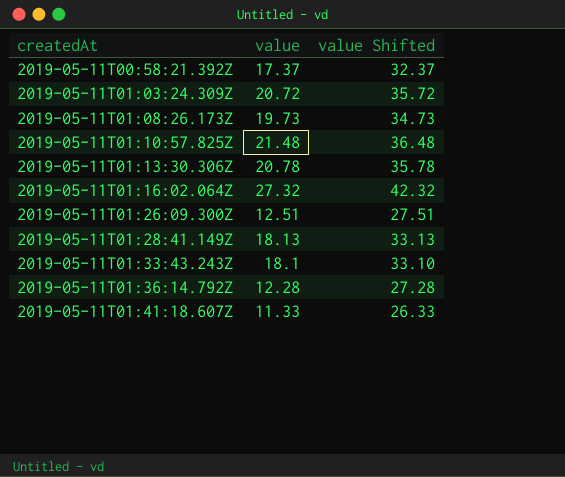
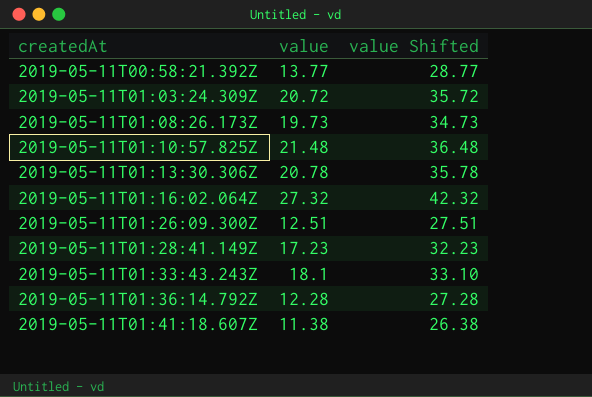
2019-05-11T00:58:21.392Z | value: 17.37 -> 13.77
2019-05-11T00:58:21.392Z | value Shifted: 32.37 -> 28.77
2019-05-11T01:28:41.149Z | value: 18.13 -> 17.23
2019-05-11T01:28:41.149Z | value Shifted: 33.13 -> 32.23
2019-05-11T01:41:18.607Z | value: 11.33 -> 11.38
2019-05-11T01:41:18.607Z | value Shifted: 26.33 -> 26.38

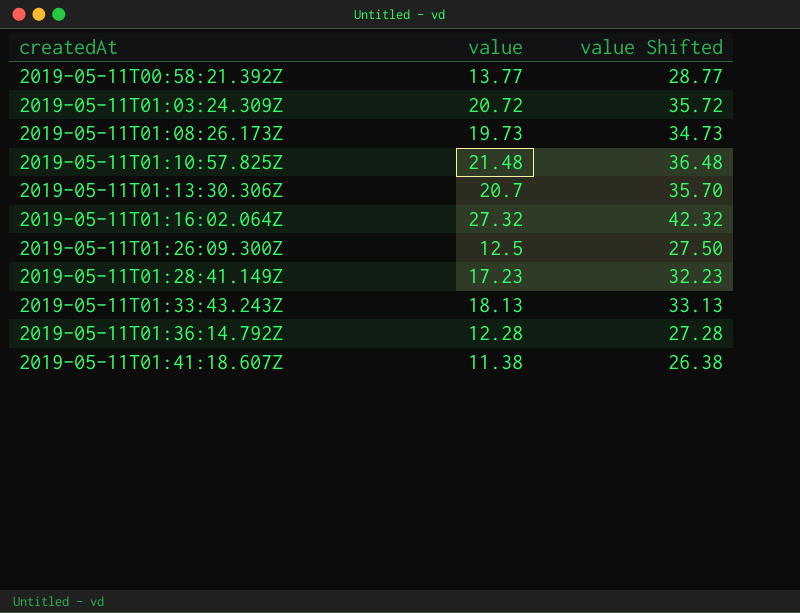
2019-05-11T01:13:30.306Z | value: 20.78 -> 20.7
2019-05-11T01:13:30.306Z | value Shifted: 35.78 -> 35.70
2019-05-11T01:26:09.300Z | value: 12.51 -> 12.5
2019-05-11T01:26:09.300Z | value Shifted: 27.51 -> 27.50
2019-05-11T01:33:43.243Z | value: 18.1 -> 18.13
2019-05-11T01:33:43.243Z | value Shifted: 33.10 -> 33.13

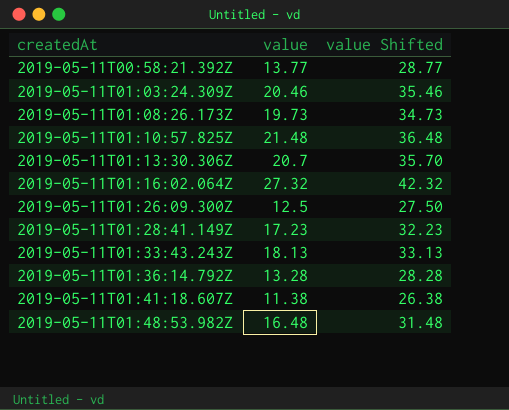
2019-05-11T01:03:24.309Z | value: 20.72 -> 20.46
2019-05-11T01:03:24.309Z | value Shifted: 35.72 -> 35.46
2019-05-11T01:36:14.792Z | value: 12.28 -> 13.28
2019-05-11T01:36:14.792Z | value Shifted: 27.28 -> 28.28
row 2019-05-11T01:48:53.982Z: none -> 16.48 | 31.48

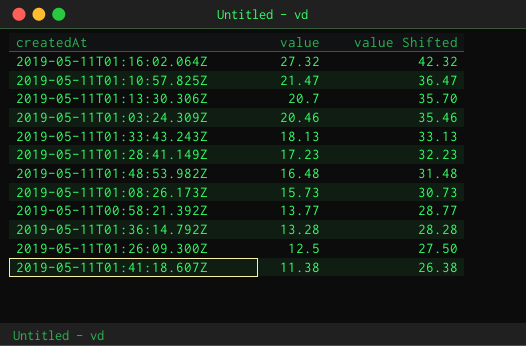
row order: createdAt ascending -> value descending
2019-05-11T01:10:57.825Z | value: 21.48 -> 21.47
2019-05-11T01:10:57.825Z | value Shifted: 36.48 -> 36.47
2019-05-11T01:08:26.173Z | value: 19.73 -> 15.73
2019-05-11T01:08:26.173Z | value Shifted: 34.73 -> 30.73

